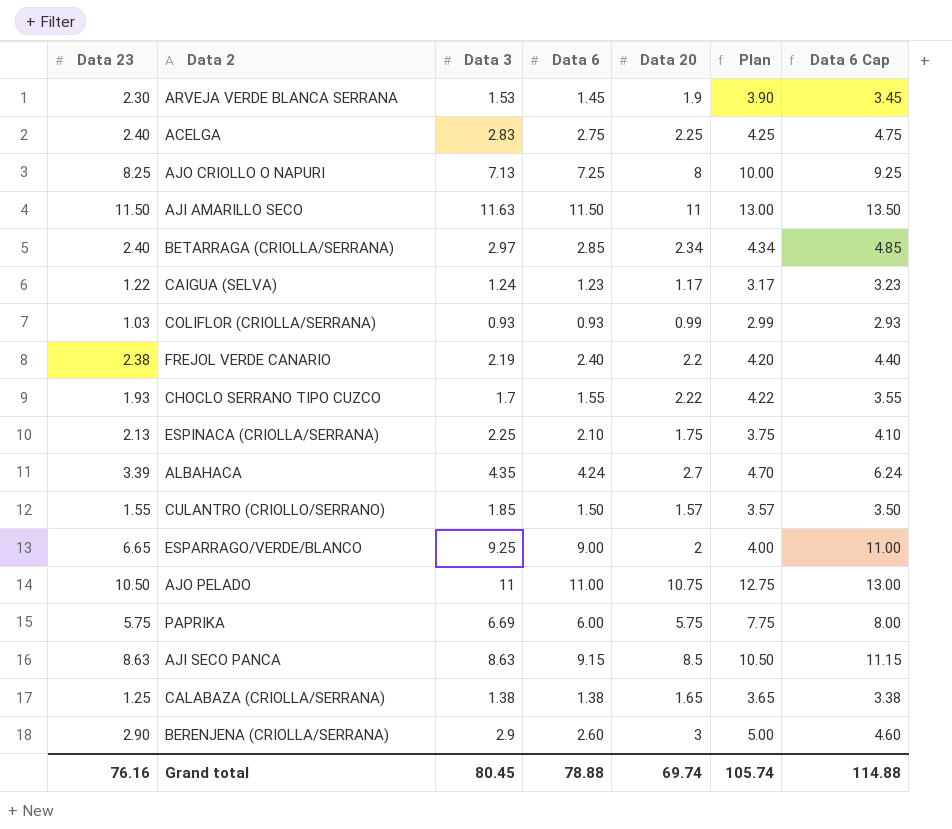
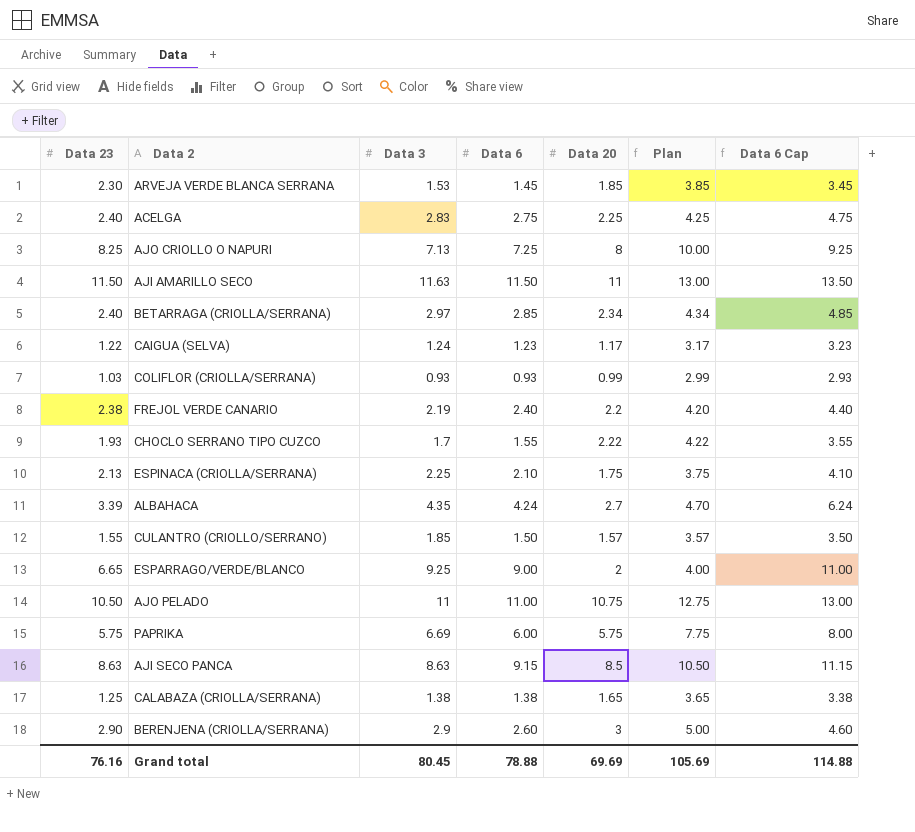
ARVEJA VERDE BLANCA SERRANA | Data 20: 1.9 -> 1.85
ARVEJA VERDE BLANCA SERRANA | Plan: 3.90 -> 3.85
Grand total | Data 20: 69.74 -> 69.69
Grand total | Plan: 105.74 -> 105.69

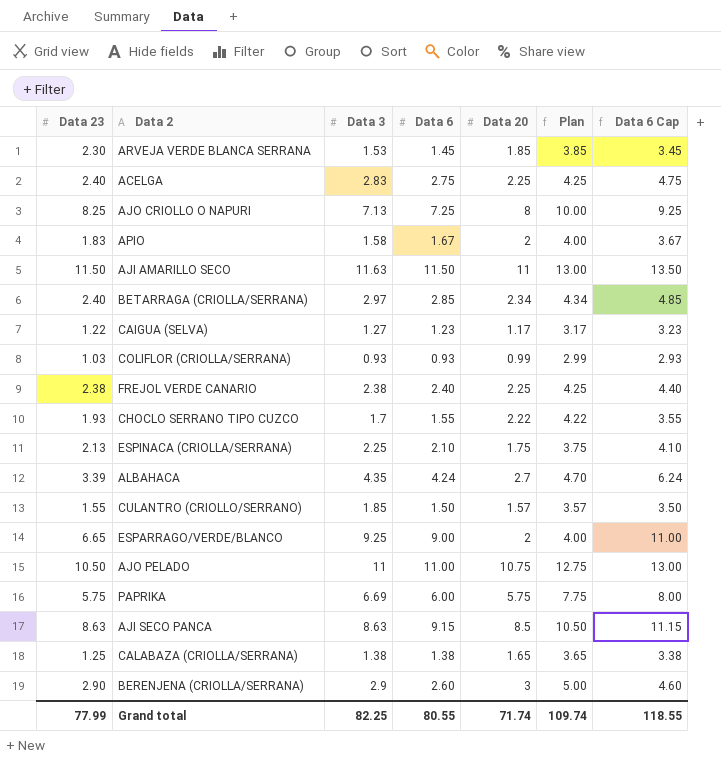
row APIO: none -> 1.83 | 1.58 | 1.67 | 2 | 4.00 | 3.67
CAIGUA (SELVA) | Data 3: 1.24 -> 1.27
FREJOL VERDE CANARIO | Data 3: 2.19 -> 2.38
FREJOL VERDE CANARIO | Data 20: 2.2 -> 2.25
FREJOL VERDE CANARIO | Plan: 4.20 -> 4.25
Grand total | Data 23: 76.16 -> 77.99
Grand total | Data 3: 80.45 -> 82.25
Grand total | Data 6: 78.88 -> 80.55
Grand total | Data 20: 69.69 -> 71.74
Grand total | Plan: 105.69 -> 109.74
Grand total | Data 6 Cap: 114.88 -> 118.55

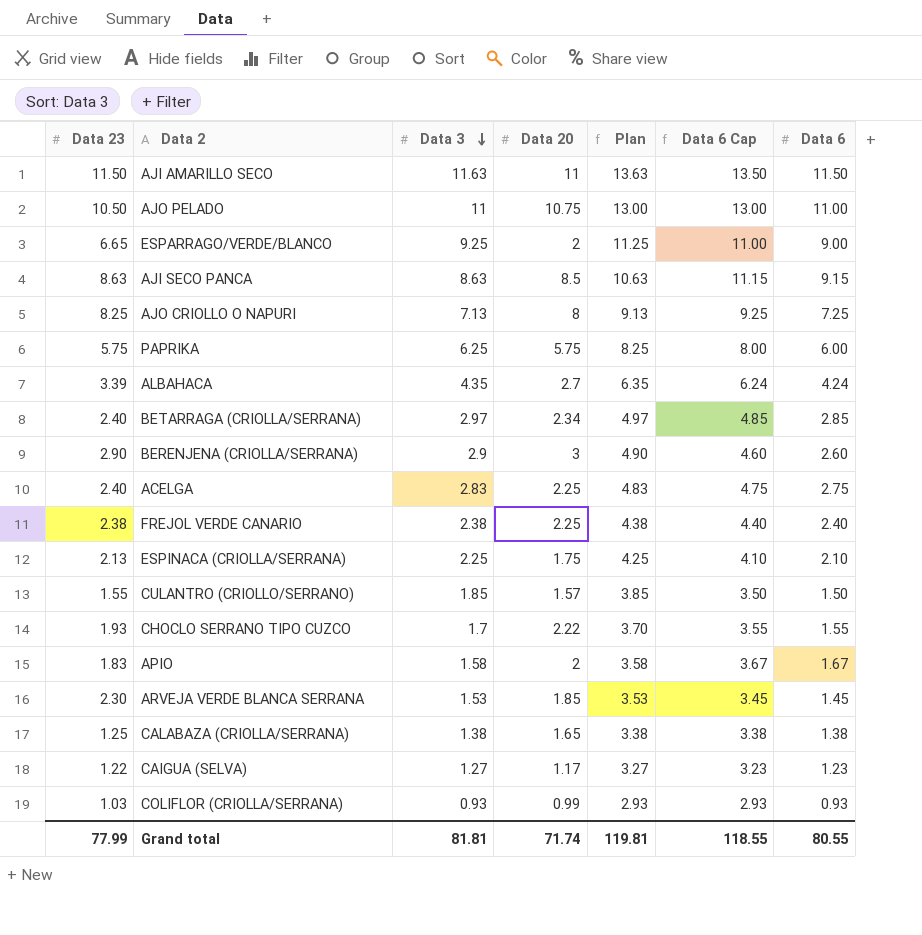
row order: none -> Data 3 descending
column Plan | formula: [Data 20] + 2 -> [Data 3] + 2
column Data 6 | position: 4 -> 7
PAPRIKA | Data 3: 6.69 -> 6.25
Grand total | Data 3: 82.25 -> 81.81
Grand total | Plan: 109.74 -> 119.81

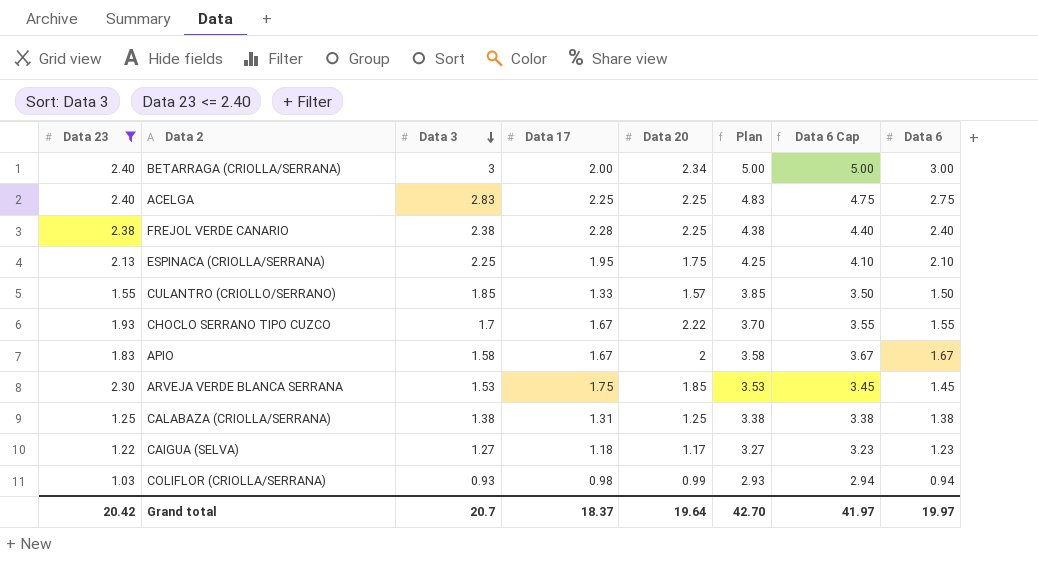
filter: none -> Data 23 <= 2.40
column Data 17 | position: none -> 4
BETARRAGA (CRIOLLA/SERRANA) | Data 3: 2.97 -> 3
BETARRAGA (CRIOLLA/SERRANA) | Plan: 4.97 -> 5.00
BETARRAGA (CRIOLLA/SERRANA) | Data 6 Cap: 4.85 -> 5.00
BETARRAGA (CRIOLLA/SERRANA) | Data 6: 2.85 -> 3.00
CALABAZA (CRIOLLA/SERRANA) | Data 20: 1.65 -> 1.25
COLIFLOR (CRIOLLA/SERRANA) | Data 6 Cap: 2.93 -> 2.94
COLIFLOR (CRIOLLA/SERRANA) | Data 6: 0.93 -> 0.94
Grand total | Data 23: 77.99 -> 20.42
Grand total | Data 3: 81.81 -> 20.7
Grand total | Data 20: 71.74 -> 19.64
Grand total | Plan: 119.81 -> 42.70
Grand total | Data 6 Cap: 118.55 -> 41.97
Grand total | Data 6: 80.55 -> 19.97

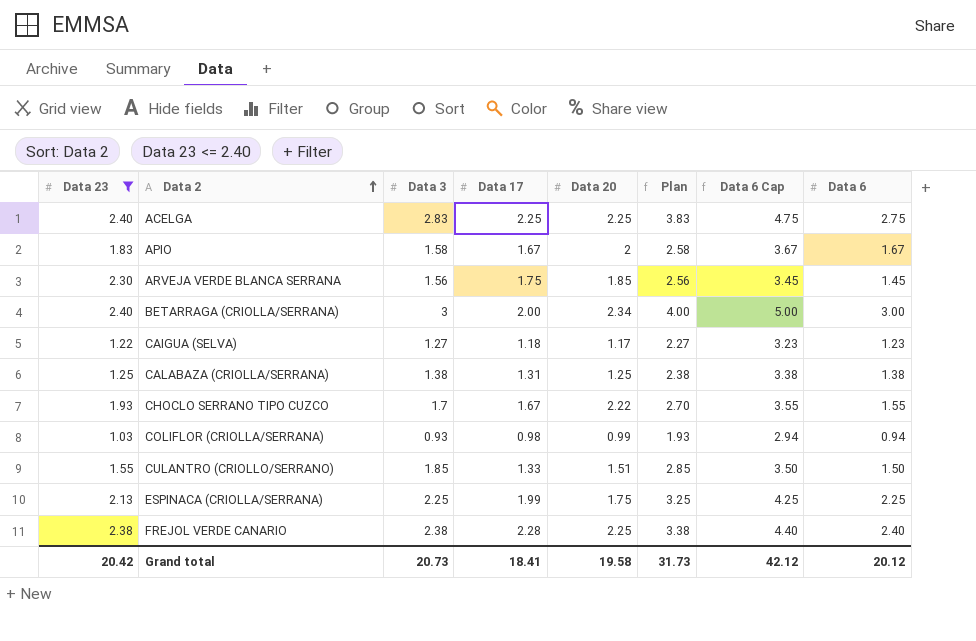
row order: Data 3 descending -> Data 2 ascending
column Plan | formula: [Data 3] + 2 -> [Data 3] + 1
ARVEJA VERDE BLANCA SERRANA | Data 3: 1.53 -> 1.56
CULANTRO (CRIOLLO/SERRANO) | Data 20: 1.57 -> 1.51
ESPINACA (CRIOLLA/SERRANA) | Data 17: 1.95 -> 1.99
ESPINACA (CRIOLLA/SERRANA) | Data 6 Cap: 4.10 -> 4.25
ESPINACA (CRIOLLA/SERRANA) | Data 6: 2.10 -> 2.25
Grand total | Data 3: 20.7 -> 20.73
Grand total | Data 17: 18.37 -> 18.41
Grand total | Data 20: 19.64 -> 19.58
Grand total | Plan: 42.70 -> 31.73
Grand total | Data 6 Cap: 41.97 -> 42.12
Grand total | Data 6: 19.97 -> 20.12

